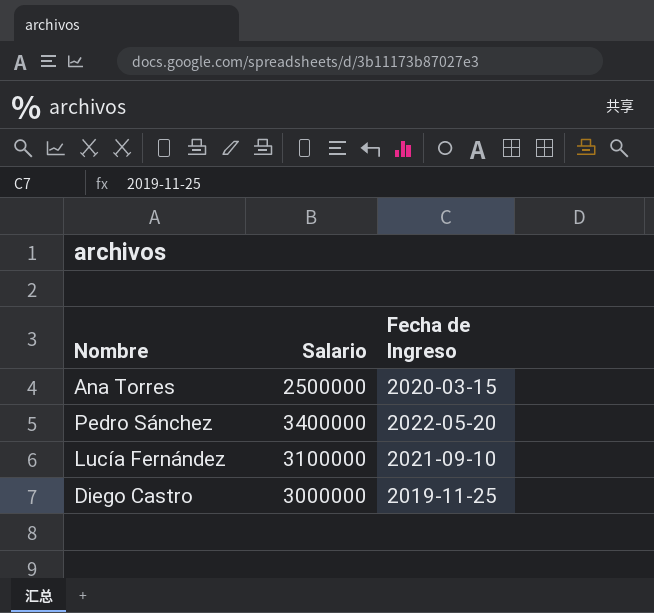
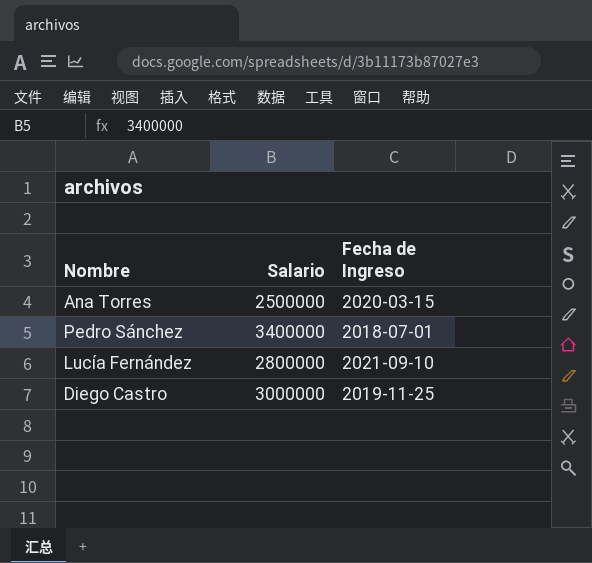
Pedro Sánchez | Fecha de Ingreso: 2022-05-20 -> 2018-07-01
Lucía Fernández | Salario: 3100000 -> 2800000

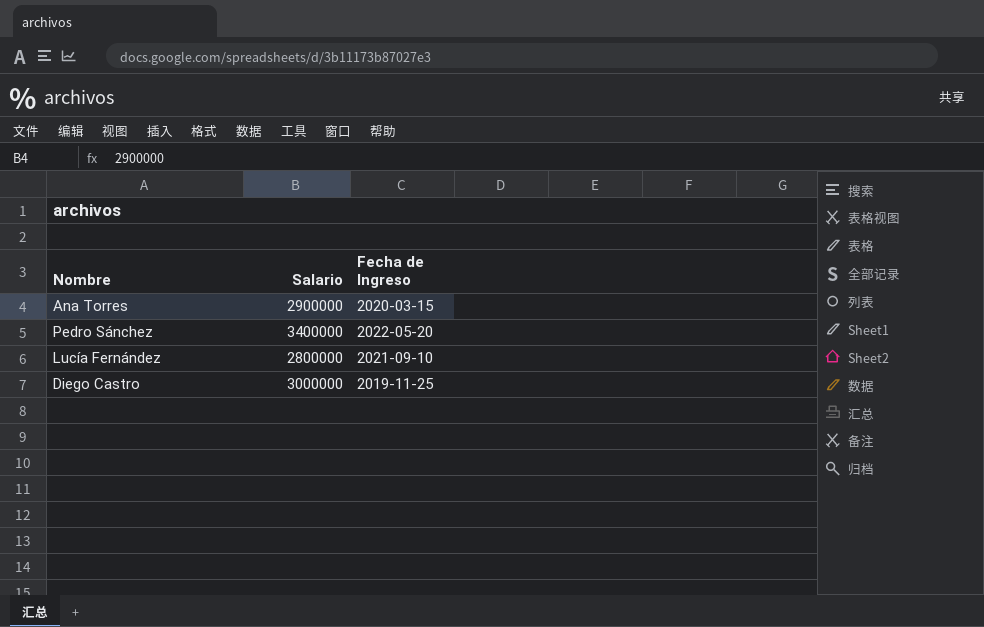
Ana Torres | Salario: 2500000 -> 2900000
Pedro Sánchez | Fecha de Ingreso: 2018-07-01 -> 2022-05-20

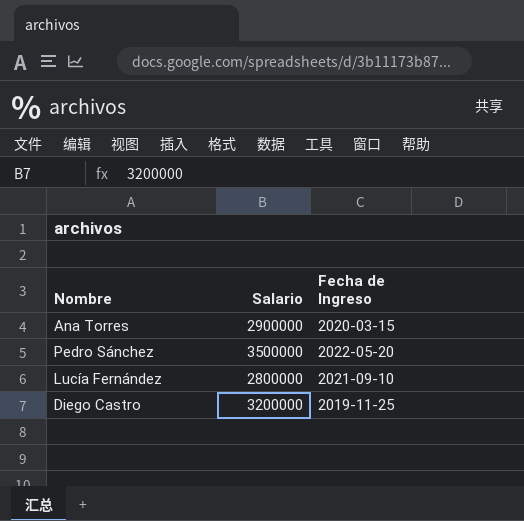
Pedro Sánchez | Salario: 3400000 -> 3500000
Diego Castro | Salario: 3000000 -> 3200000

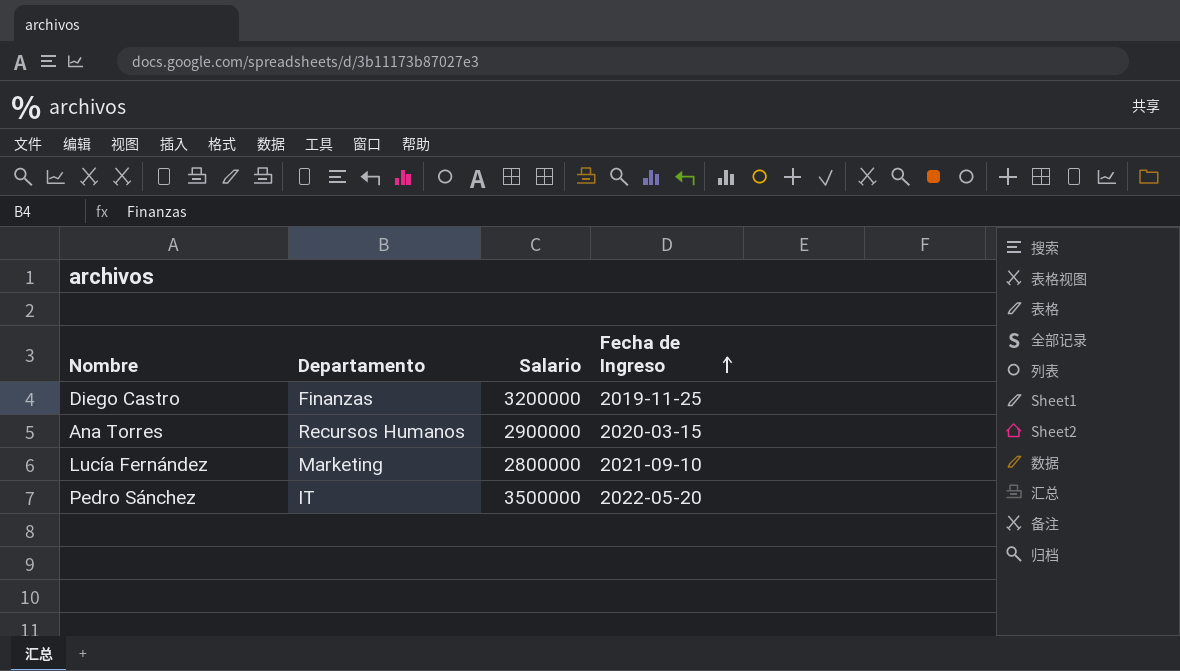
row order: none -> Fecha de Ingreso ascending
column Departamento | position: none -> 2

